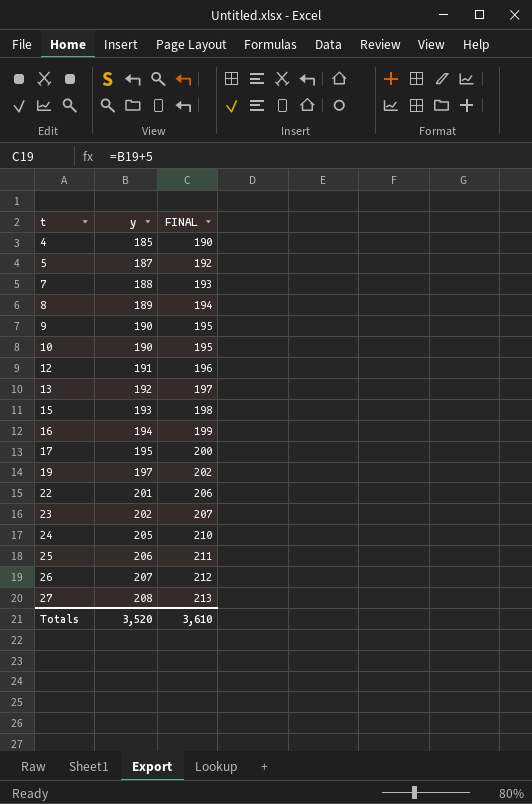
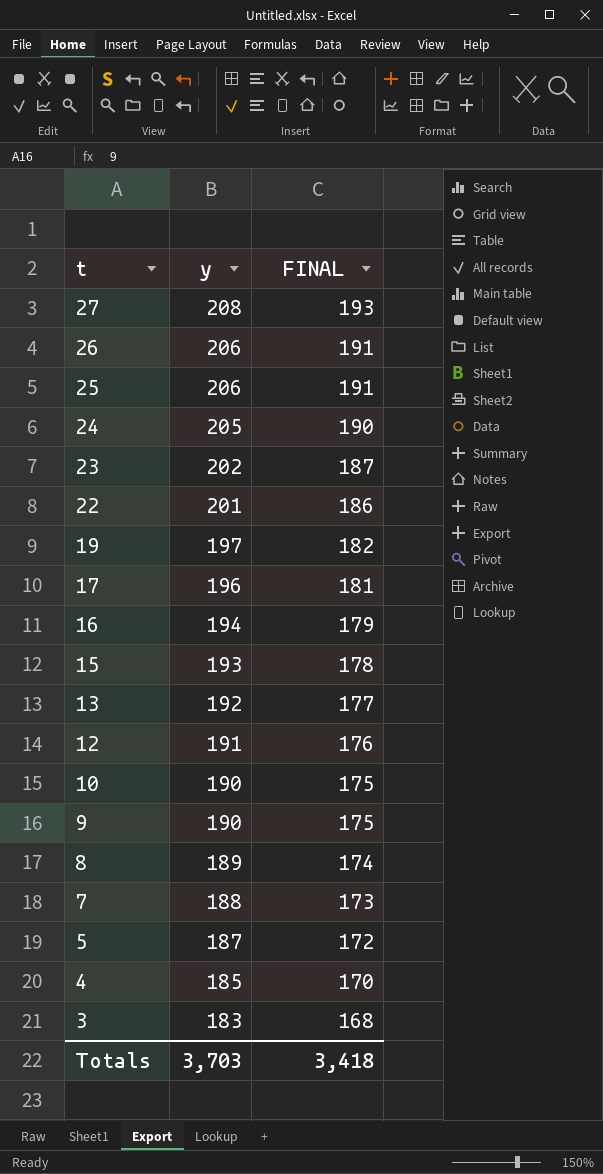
row order: t ascending -> t descending
column FINAL | formula: [y] + 5 -> [y] - 15
26 | y: 207 -> 206
17 | y: 195 -> 196
row 3: none -> 183 | 168
Totals | y: 3,520 -> 3,703
Totals | FINAL: 3,610 -> 3,418

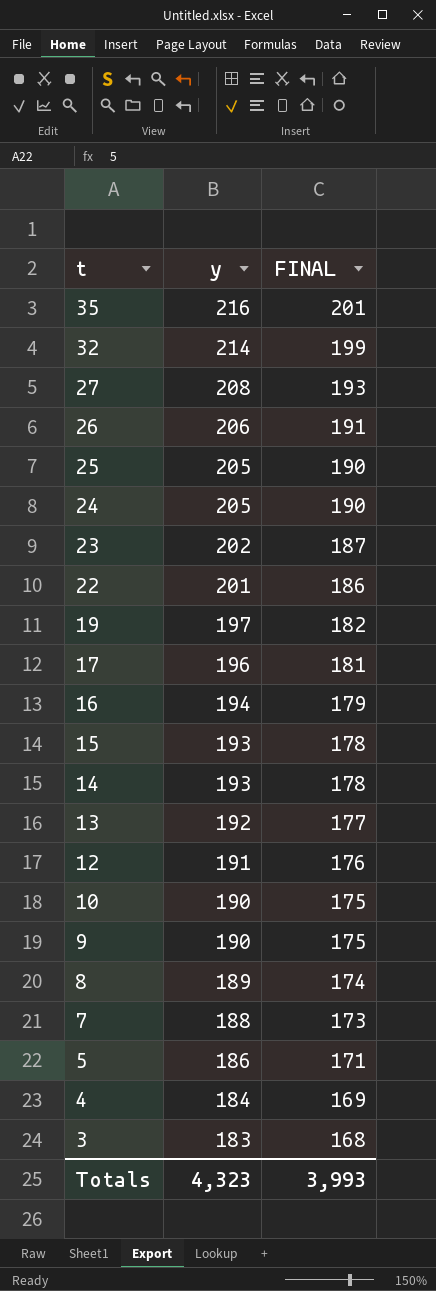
row 35: none -> 216 | 201
row 32: none -> 214 | 199
25 | y: 206 -> 205
25 | FINAL: 191 -> 190
row 14: none -> 193 | 178
5 | y: 187 -> 186
5 | FINAL: 172 -> 171
4 | y: 185 -> 184
4 | FINAL: 170 -> 169
Totals | y: 3,703 -> 4,323
Totals | FINAL: 3,418 -> 3,993

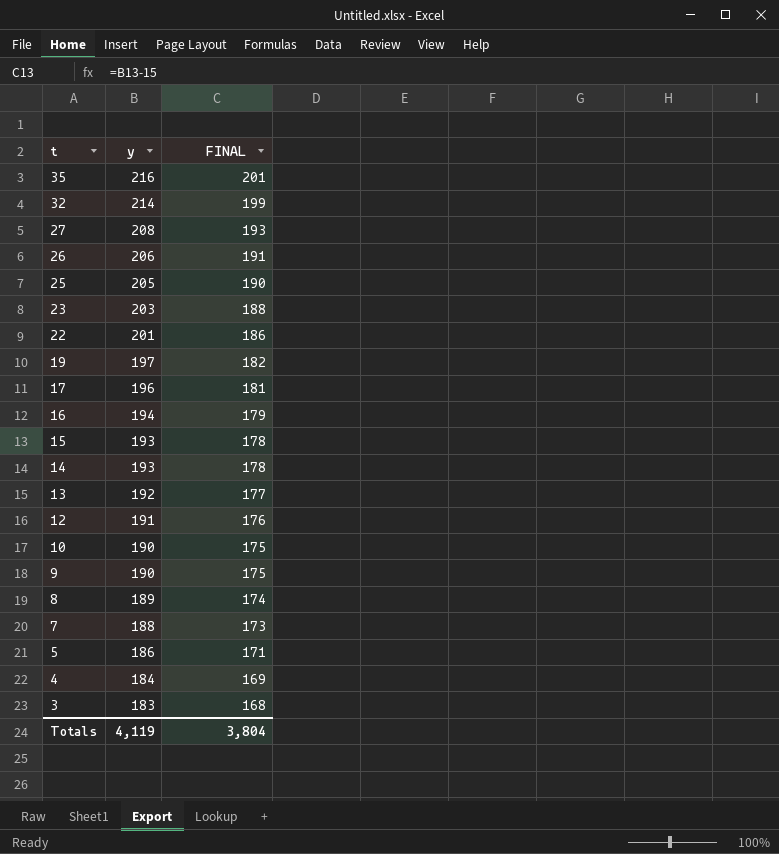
row 24: 205 | 190 -> none
23 | y: 202 -> 203
23 | FINAL: 187 -> 188
Totals | y: 4,323 -> 4,119
Totals | FINAL: 3,993 -> 3,804

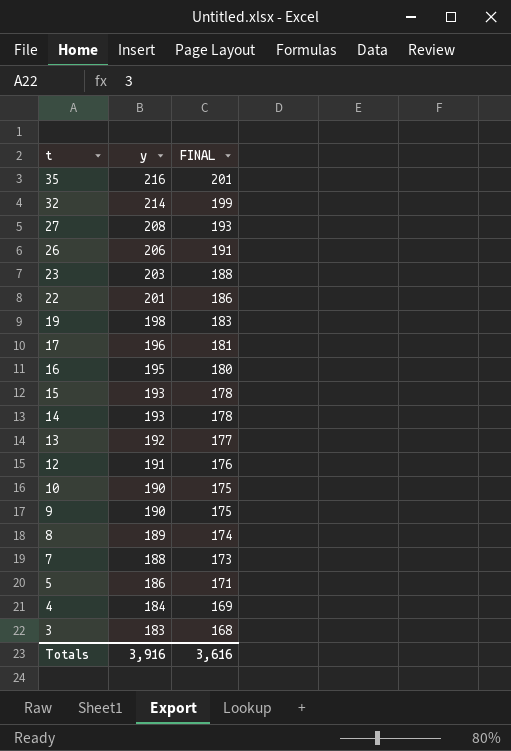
row 25: 205 | 190 -> none
19 | y: 197 -> 198
19 | FINAL: 182 -> 183
16 | y: 194 -> 195
16 | FINAL: 179 -> 180
Totals | y: 4,119 -> 3,916
Totals | FINAL: 3,804 -> 3,616

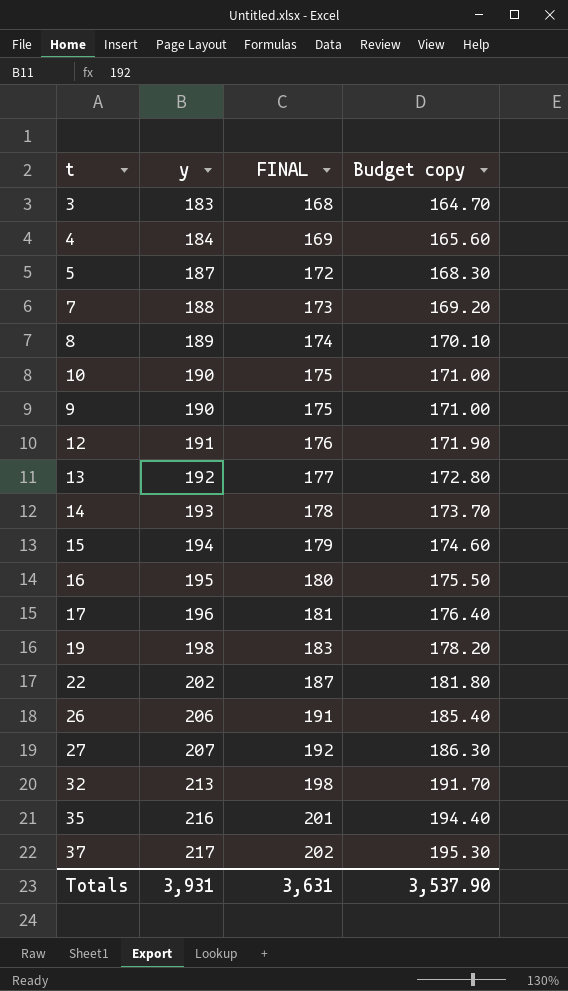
row order: t descending -> y ascending
column Budget copy | formula: none -> [y] * 0.9
row 23: 203 | 188 -> none
5 | y: 186 -> 187
5 | FINAL: 171 -> 172
15 | y: 193 -> 194
15 | FINAL: 178 -> 179
22 | y: 201 -> 202
22 | FINAL: 186 -> 187
27 | y: 208 -> 207
27 | FINAL: 193 -> 192
32 | y: 214 -> 213
32 | FINAL: 199 -> 198
row 37: none -> 217 | 202 | 195.30
Totals | y: 3,916 -> 3,931
Totals | FINAL: 3,616 -> 3,631

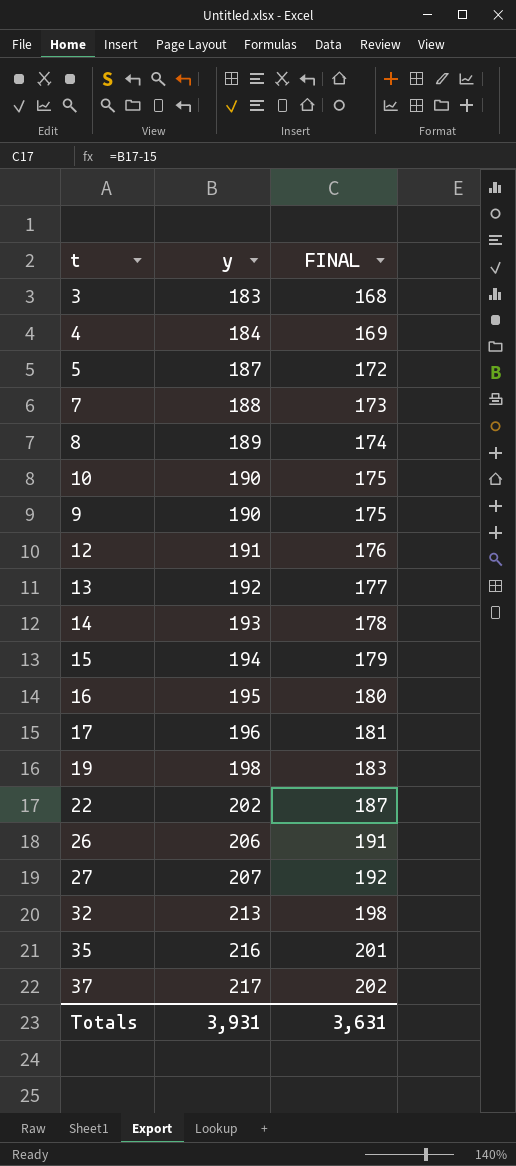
column Budget copy | formula: [y] * 0.9 -> none

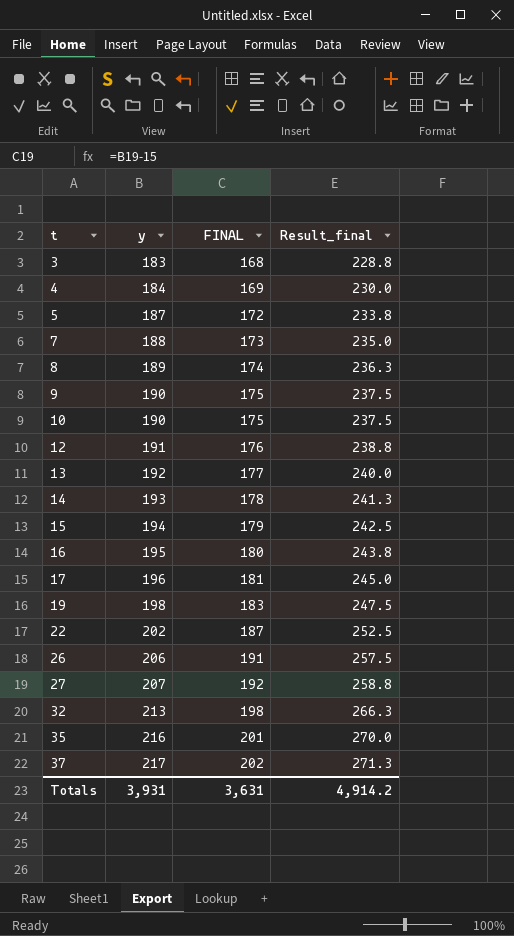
row order: y ascending -> t ascending
column Result_final | formula: none -> [y] * 1.25

